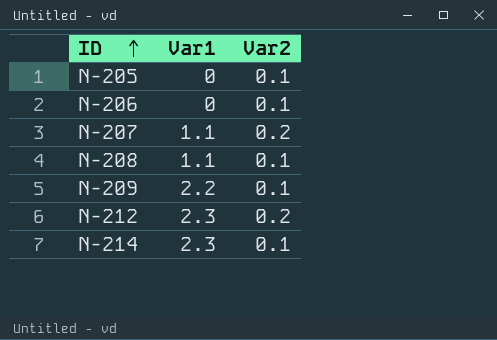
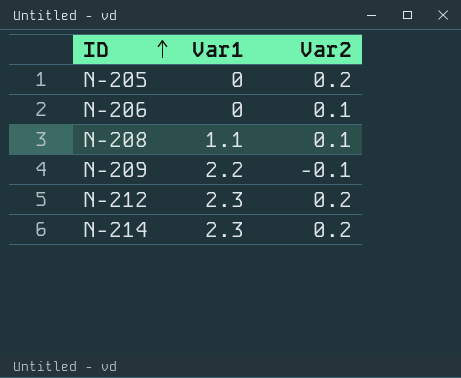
row N-207: 1.1 | 0.2 -> none
N-205 | Var2: 0.1 -> 0.2
N-209 | Var2: 0.1 -> -0.1
N-214 | Var2: 0.1 -> 0.2

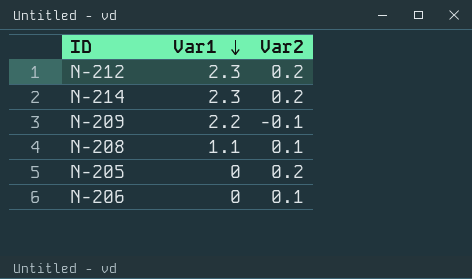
row order: ID ascending -> Var1 descending

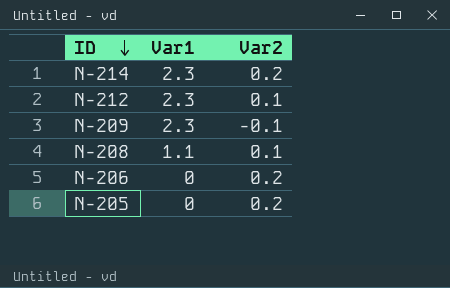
row order: Var1 descending -> ID descending
N-212 | Var2: 0.2 -> 0.1
N-209 | Var1: 2.2 -> 2.3
N-206 | Var2: 0.1 -> 0.2

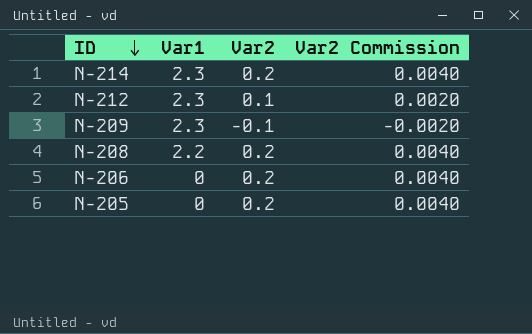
column Var2 Commission | formula: none -> [Var2] * 0.02
N-208 | Var1: 1.1 -> 2.2
N-208 | Var2: 0.1 -> 0.2

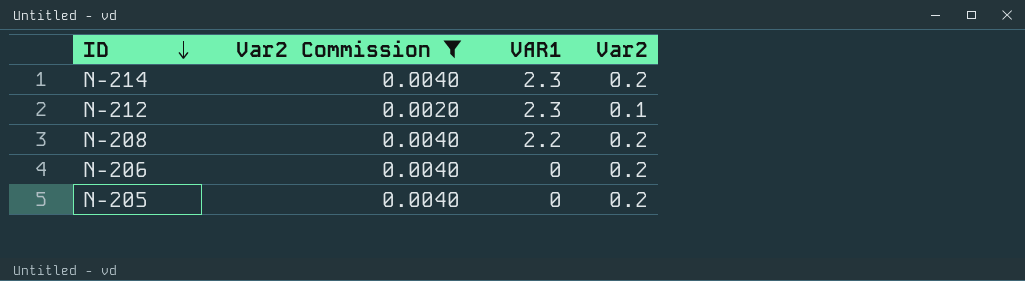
filter: none -> Var2 Commission != -0.0020
column Var2 Commission | position: 4 -> 2
column name: Var1 -> VAR1

